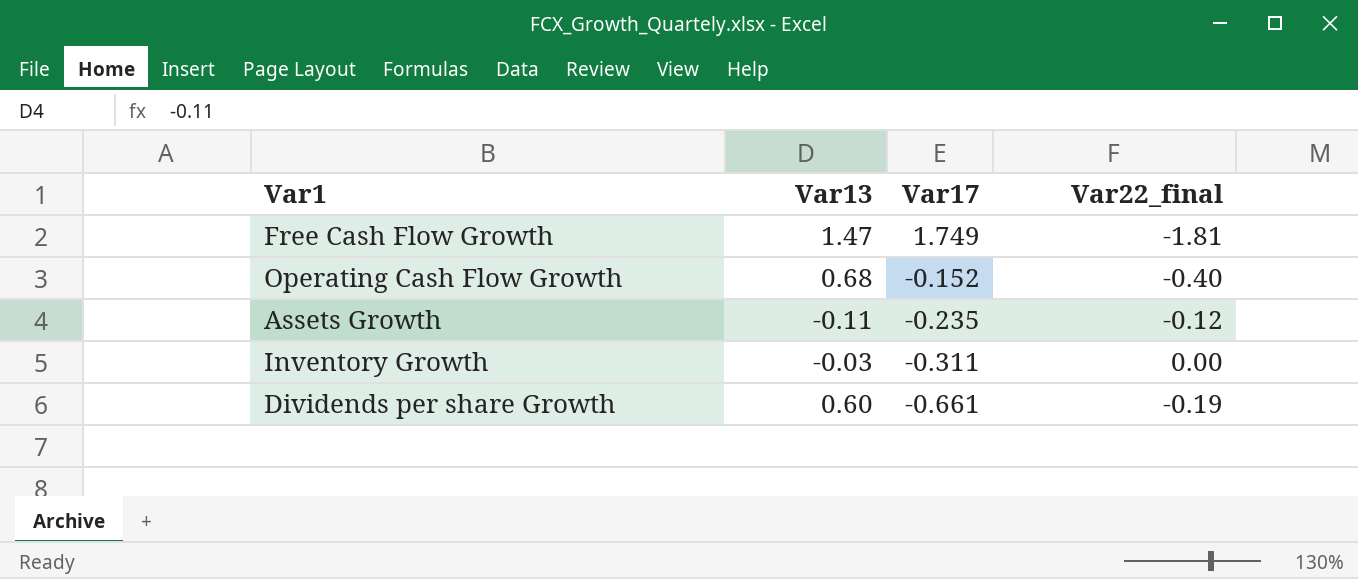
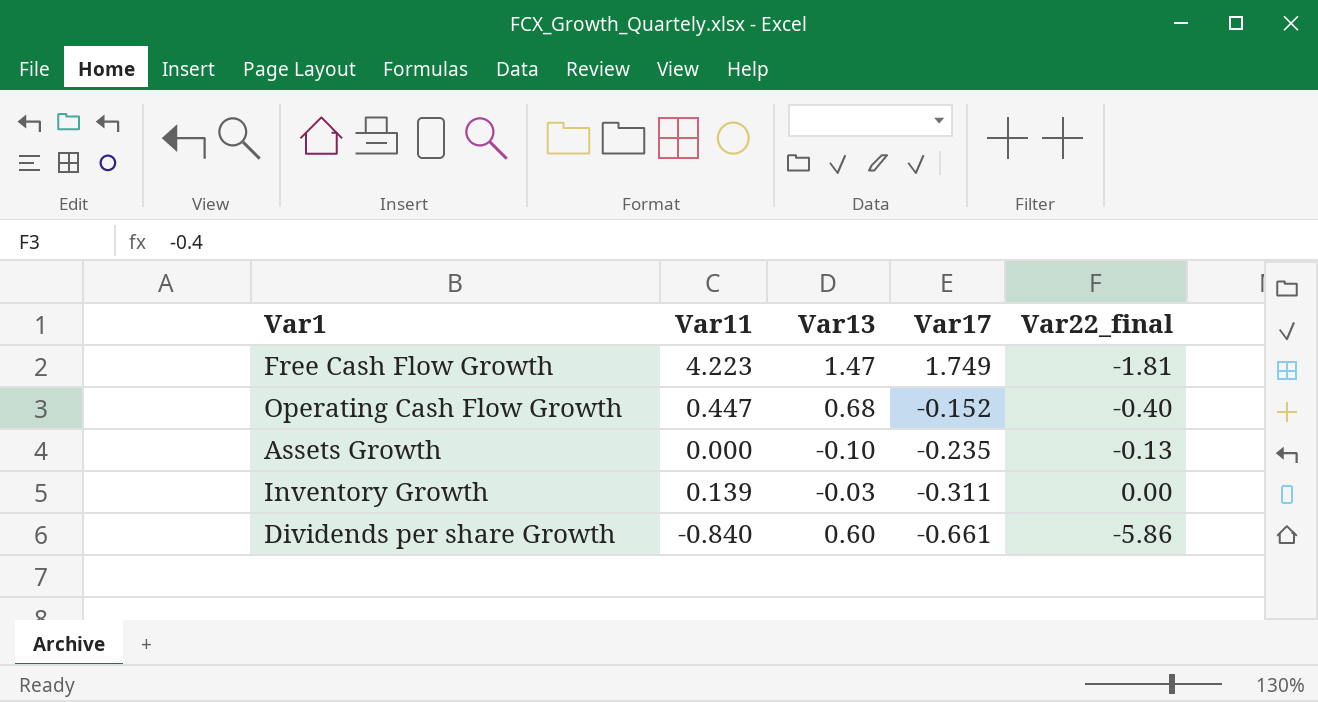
column Var11 | position: none -> 2
Assets Growth | Var13: -0.11 -> -0.10
Assets Growth | Var22_final: -0.12 -> -0.13
Dividends per share Growth | Var22_final: -0.19 -> -5.86

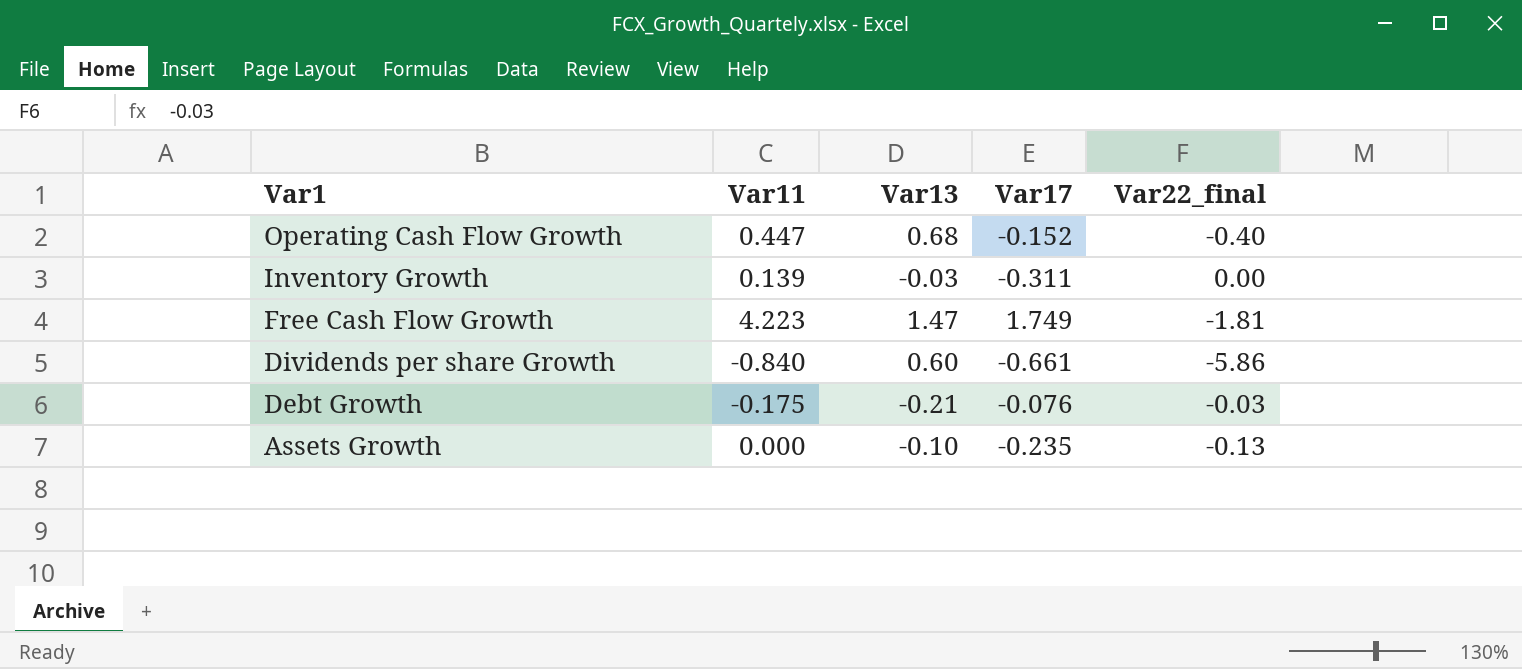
row order: Var17 descending -> Var1 descending
row Debt Growth: none -> -0.175 | -0.21 | -0.076 | -0.03

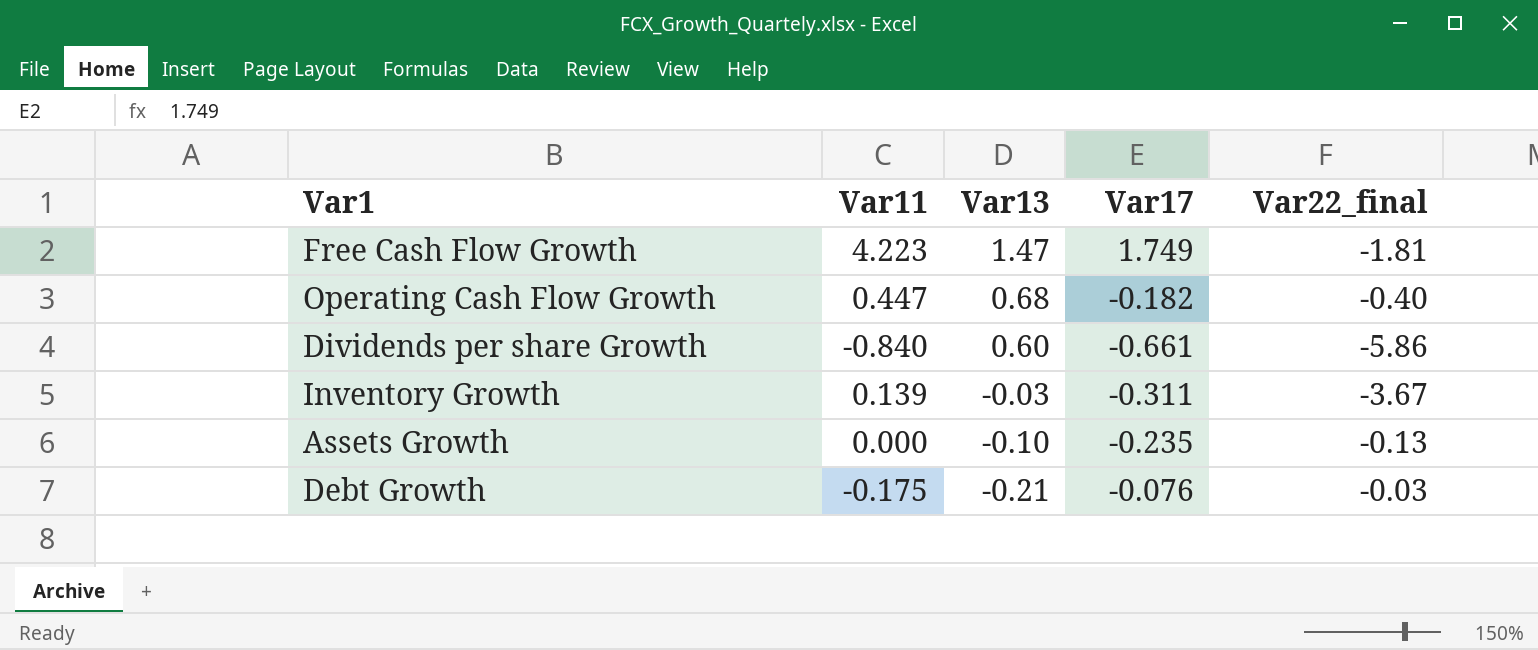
row order: Var1 descending -> Var13 descending
Operating Cash Flow Growth | Var17: -0.152 -> -0.182
Inventory Growth | Var22_final: 0.00 -> -3.67

